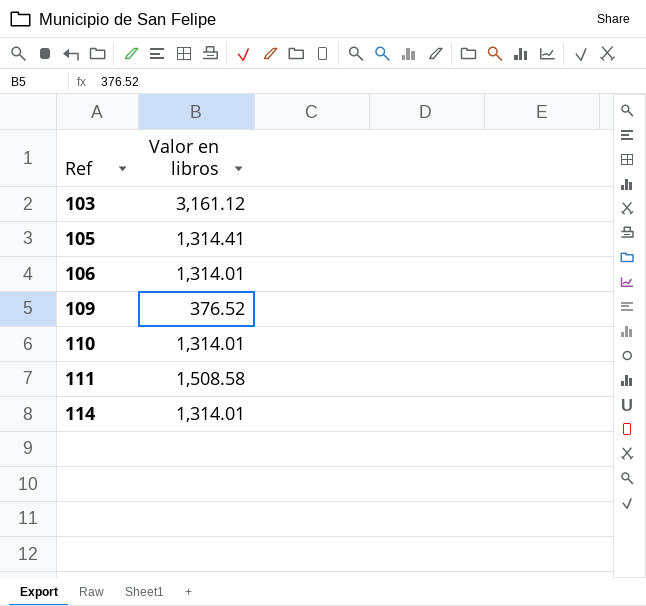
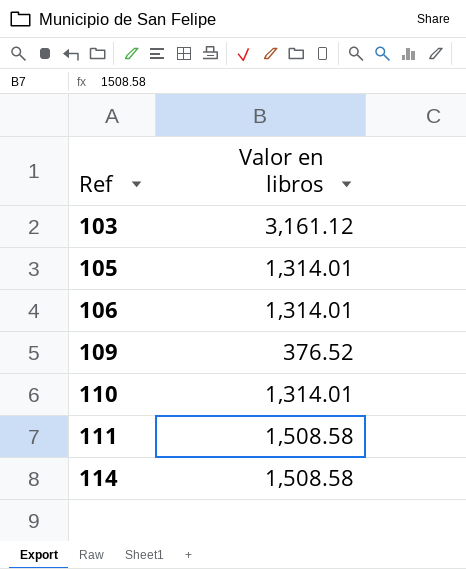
105 | Valor en libros: 1,314.41 -> 1,314.01
114 | Valor en libros: 1,314.01 -> 1,508.58

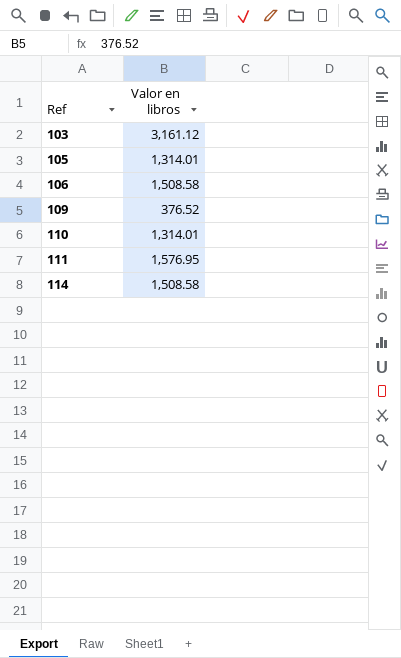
106 | Valor en libros: 1,314.01 -> 1,508.58
111 | Valor en libros: 1,508.58 -> 1,576.95

